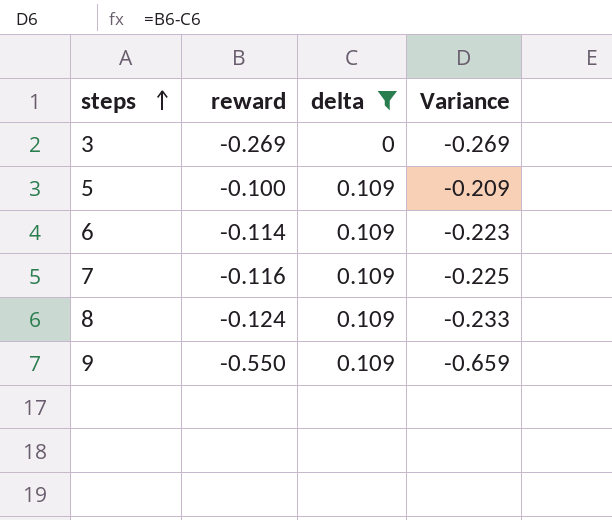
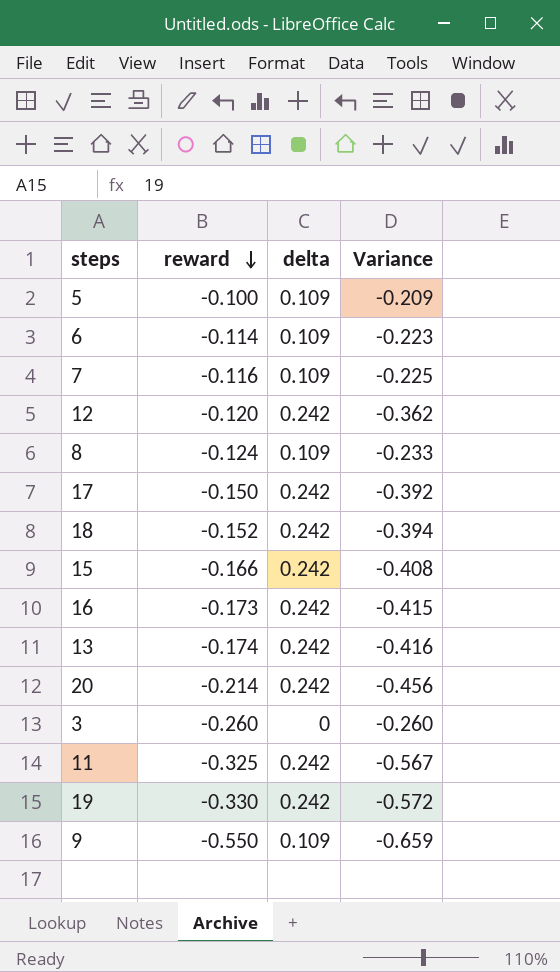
filter: delta != 0.242 -> none
row order: steps ascending -> reward descending
3 | reward: -0.269 -> -0.260
3 | Variance: -0.269 -> -0.260

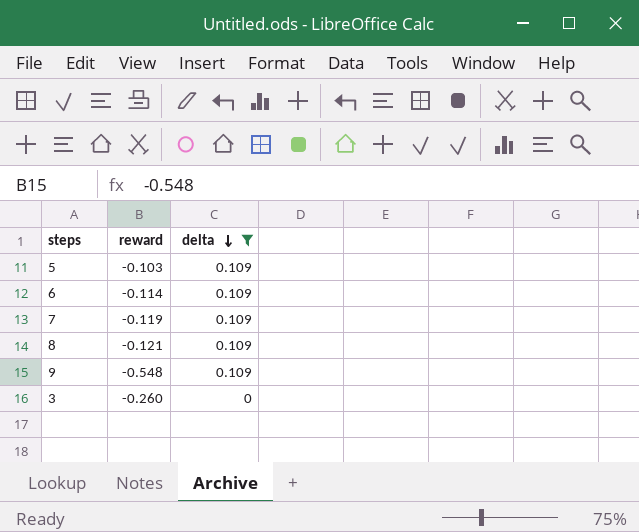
filter: none -> delta != 0.242
row order: reward descending -> delta descending
column Variance | formula: [reward] - [delta] -> none
5 | reward: -0.100 -> -0.103
7 | reward: -0.116 -> -0.119
8 | reward: -0.124 -> -0.121
9 | reward: -0.550 -> -0.548

